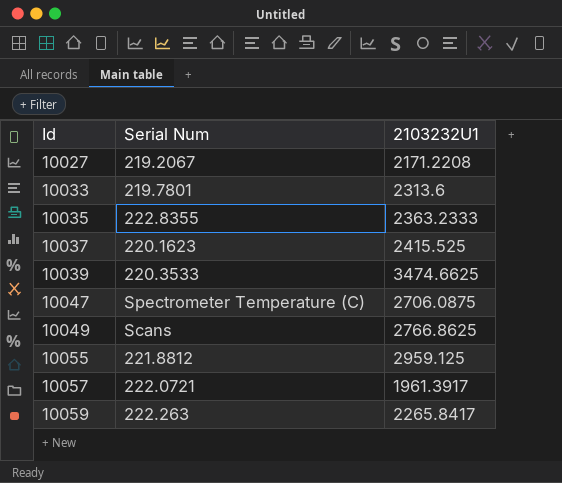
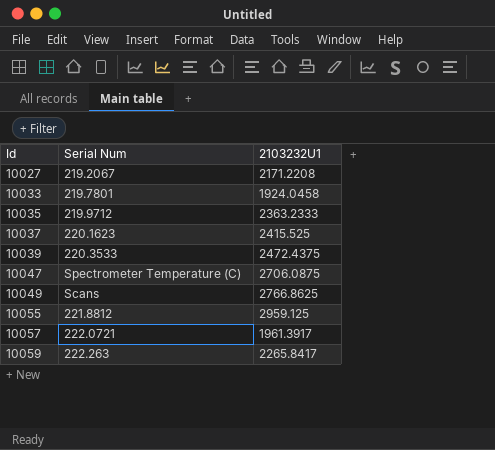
10033 | 2103232U1: 2313.6 -> 1924.0458
10035 | Serial Num: 222.8355 -> 219.9712
10039 | 2103232U1: 3474.6625 -> 2472.4375

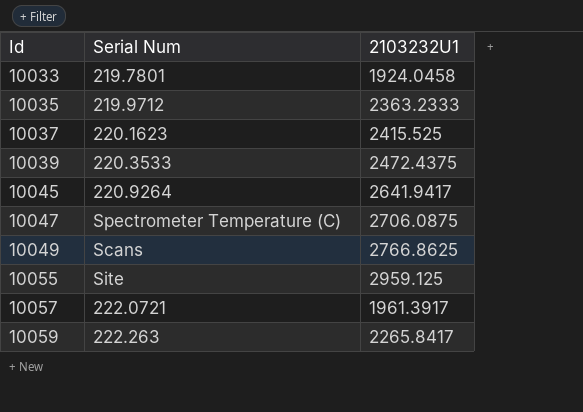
row 10027: 219.2067 | 2171.2208 -> none
row 10045: none -> 220.9264 | 2641.9417
10055 | Serial Num: 221.8812 -> Site

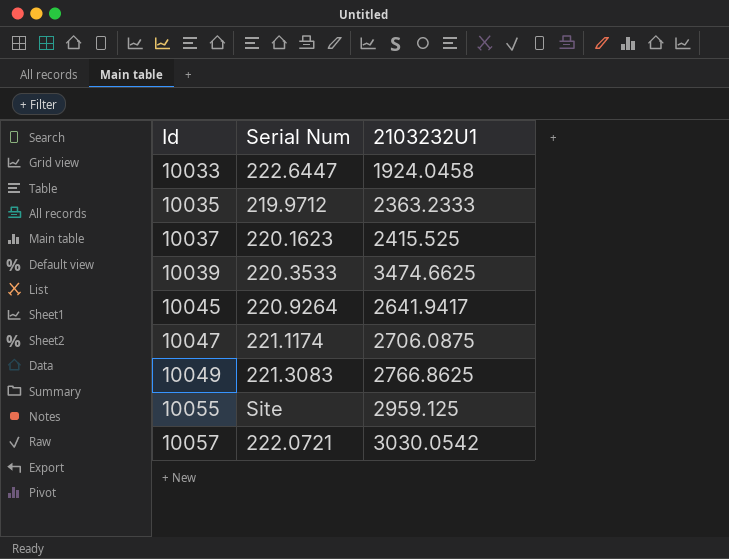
row 10059: 222.263 | 2265.8417 -> none
10033 | Serial Num: 219.7801 -> 222.6447
10039 | 2103232U1: 2472.4375 -> 3474.6625
10047 | Serial Num: Spectrometer Temperature (C) -> 221.1174
10049 | Serial Num: Scans -> 221.3083
10057 | 2103232U1: 1961.3917 -> 3030.0542

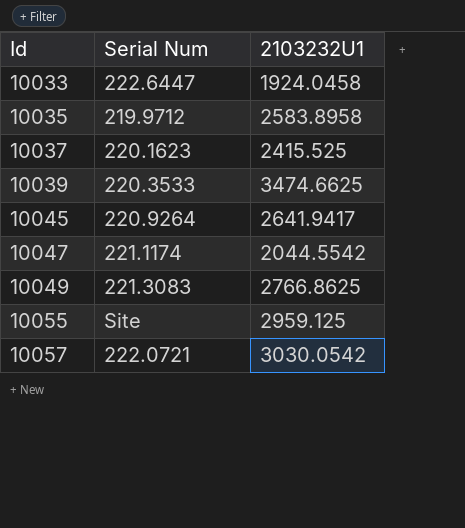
10035 | 2103232U1: 2363.2333 -> 2583.8958
10047 | 2103232U1: 2706.0875 -> 2044.5542

